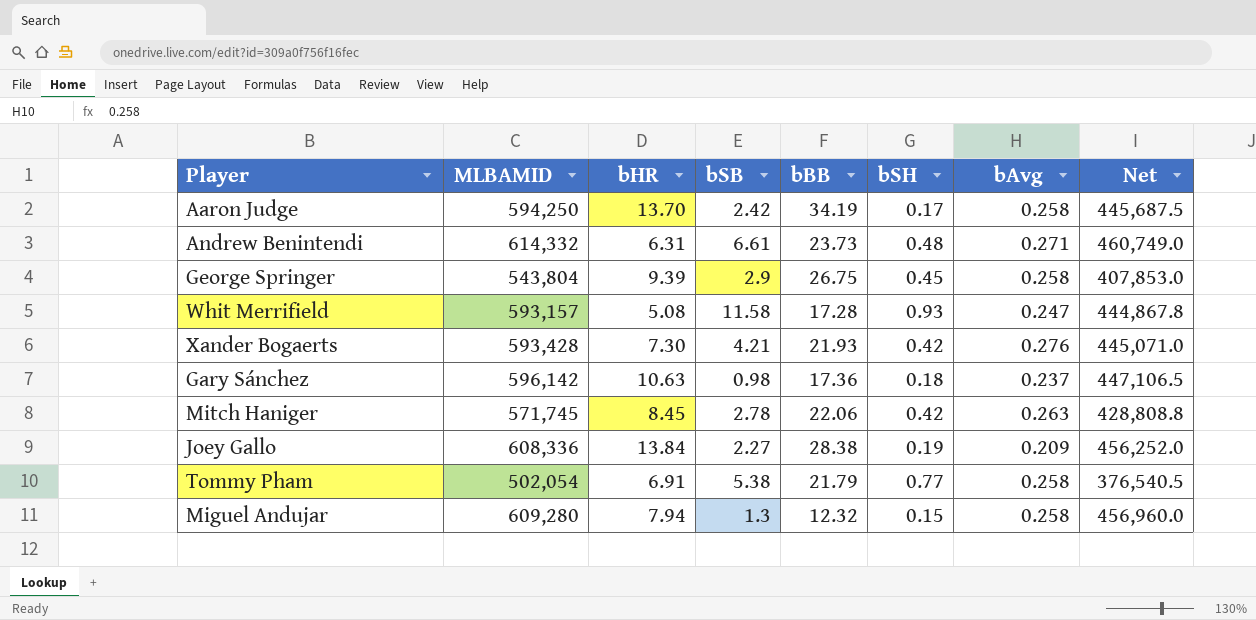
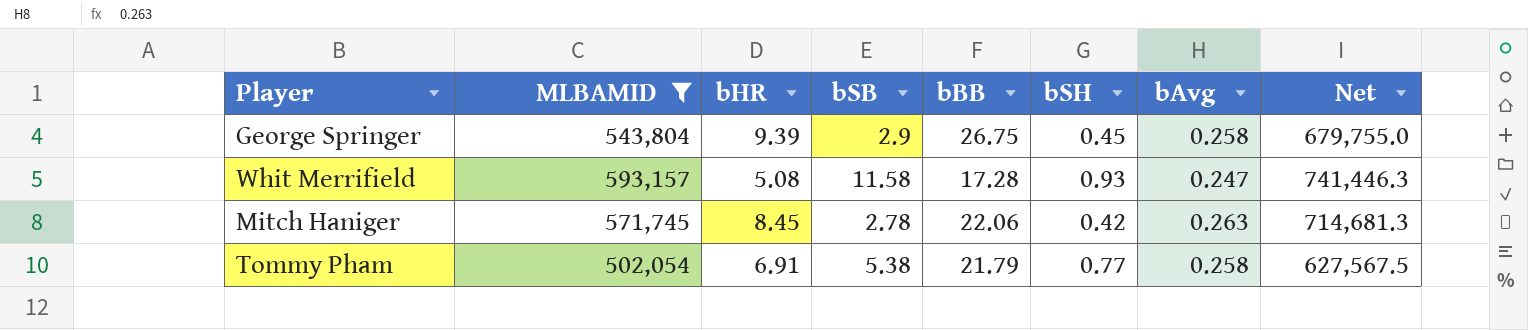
filter: none -> MLBAMID <= 593,157
column Net | formula: [MLBAMID] * 0.75 -> [MLBAMID] * 1.25

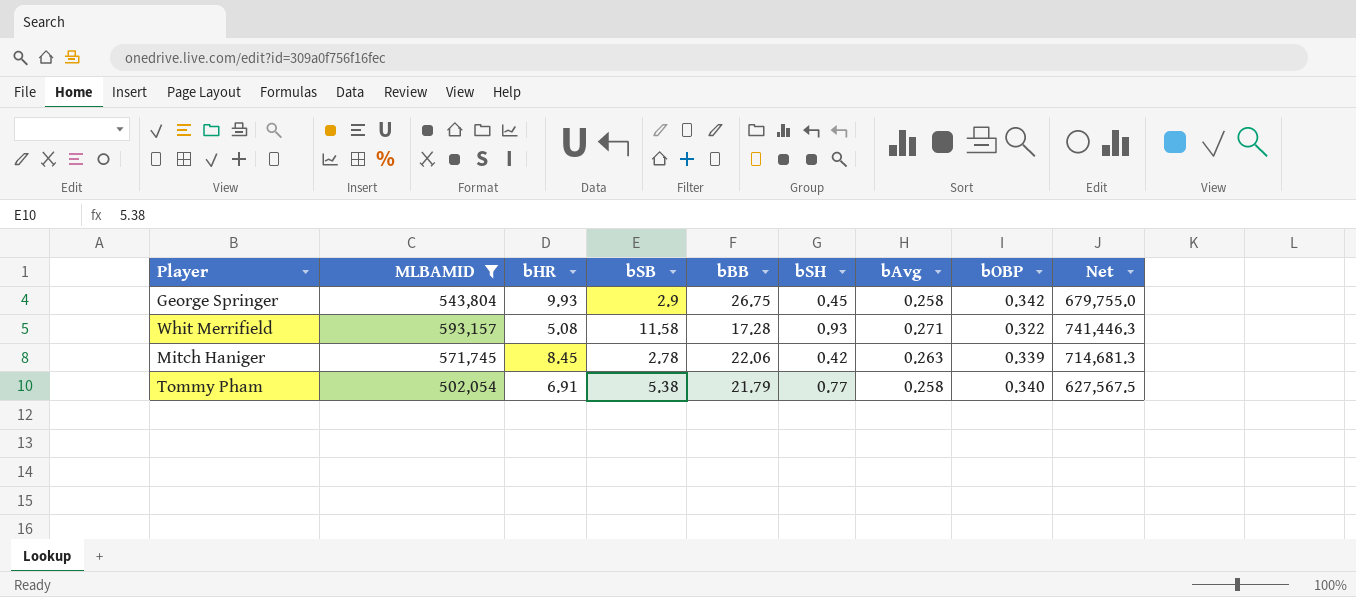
column bOBP | position: none -> 8
George Springer | bHR: 9.39 -> 9.93
Whit Merrifield | bAvg: 0.247 -> 0.271

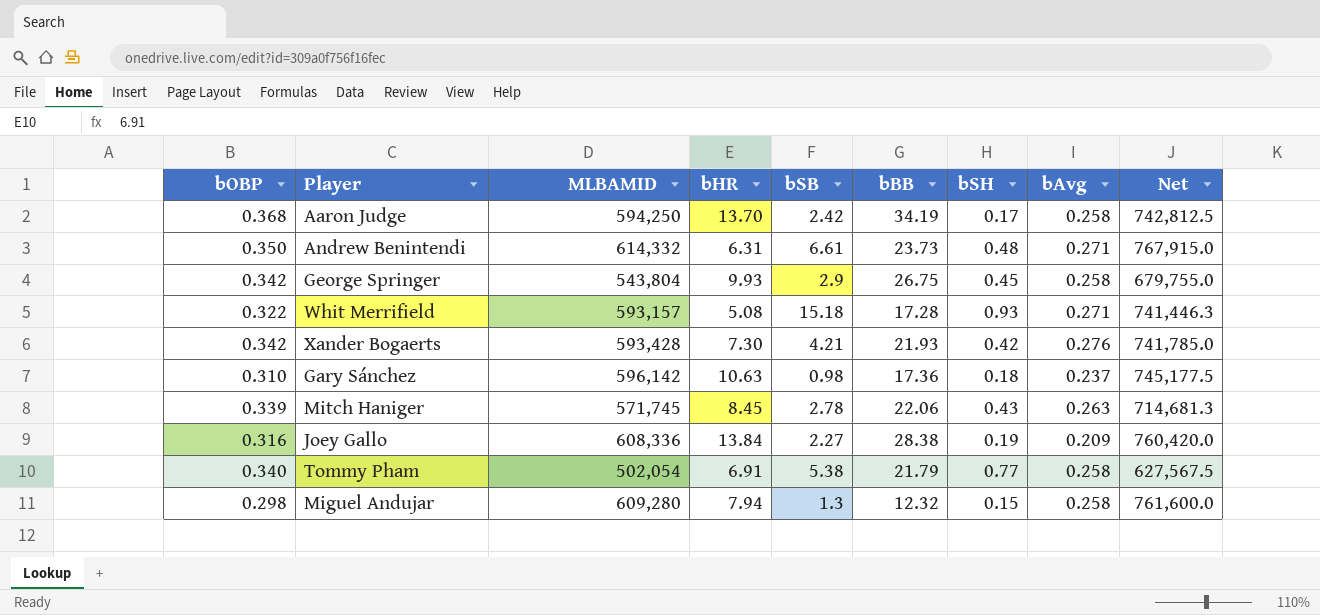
filter: MLBAMID <= 593,157 -> none
column bOBP | position: 8 -> 1
Whit Merrifield | bSB: 11.58 -> 15.18
Mitch Haniger | bSH: 0.42 -> 0.43

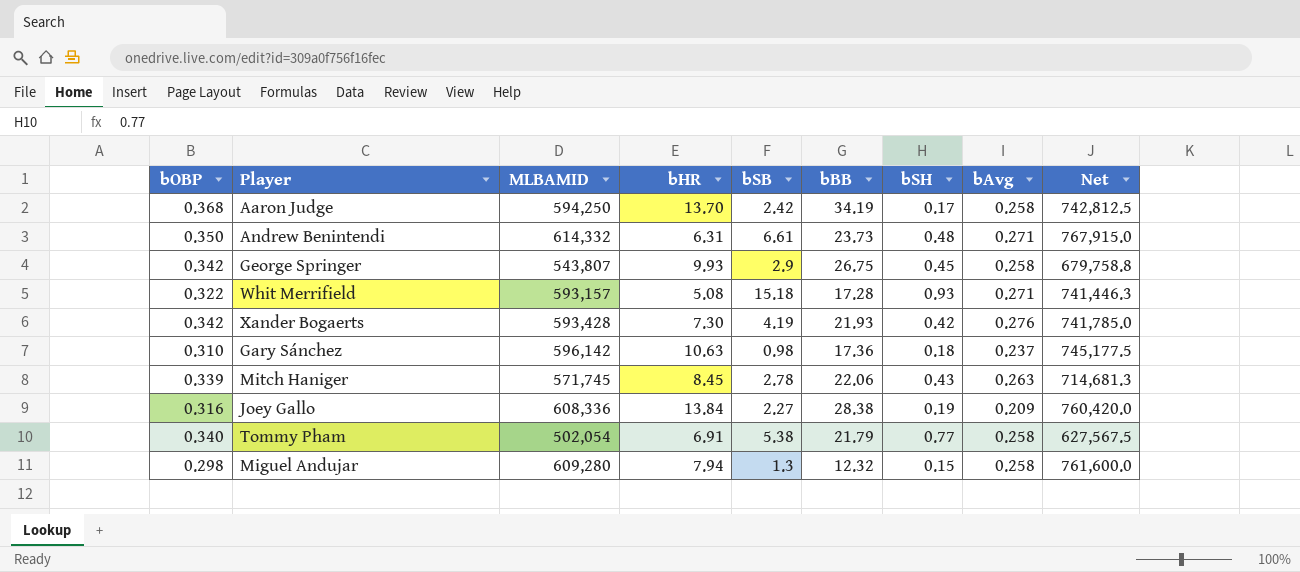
George Springer | MLBAMID: 543,804 -> 543,807
George Springer | Net: 679,755.0 -> 679,758.8
Xander Bogaerts | bSB: 4.21 -> 4.19

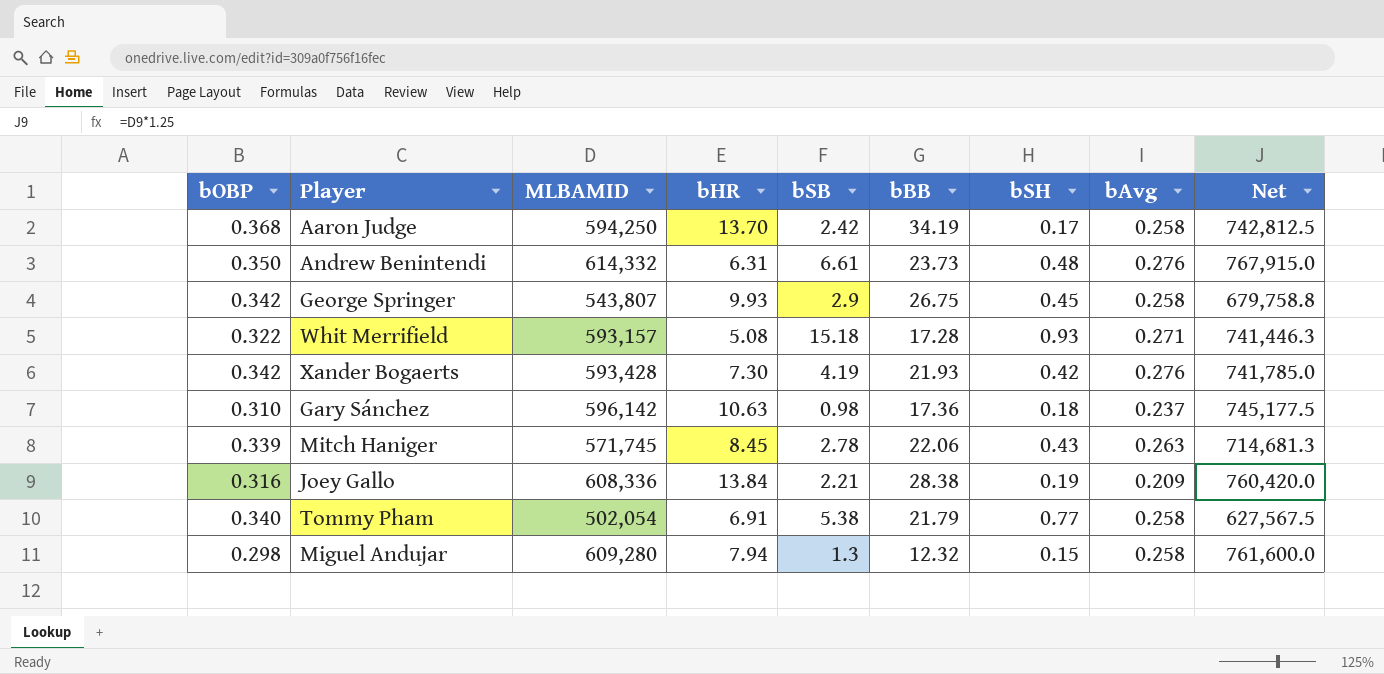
Andrew Benintendi | bAvg: 0.271 -> 0.276
Joey Gallo | bSB: 2.27 -> 2.21

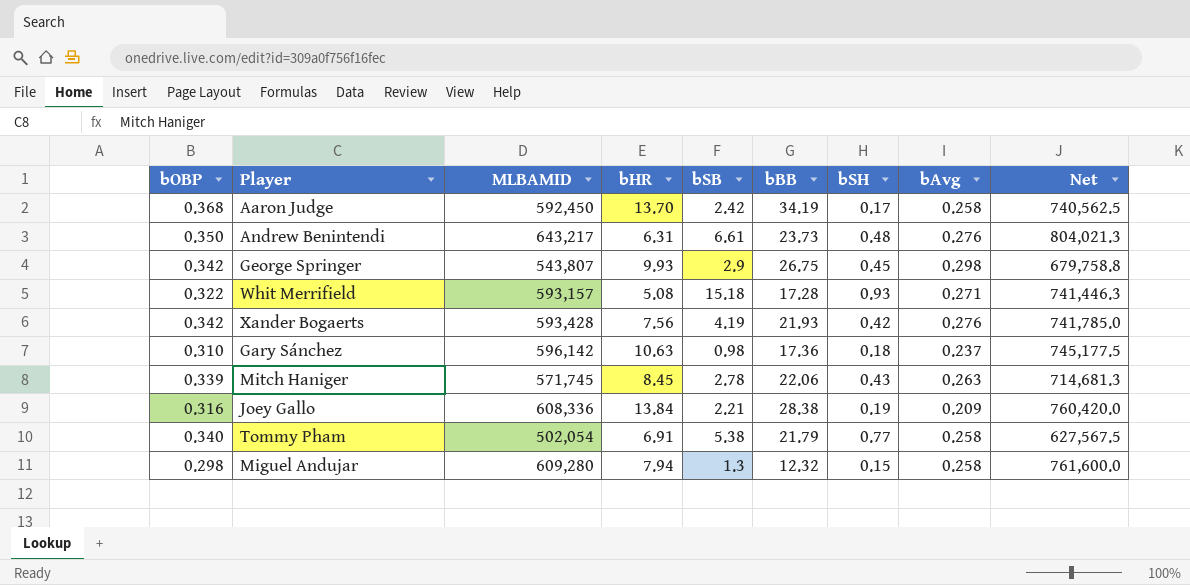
Aaron Judge | MLBAMID: 594,250 -> 592,450
Aaron Judge | Net: 742,812.5 -> 740,562.5
Andrew Benintendi | MLBAMID: 614,332 -> 643,217
Andrew Benintendi | Net: 767,915.0 -> 804,021.3
George Springer | bAvg: 0.258 -> 0.298
Xander Bogaerts | bHR: 7.30 -> 7.56

